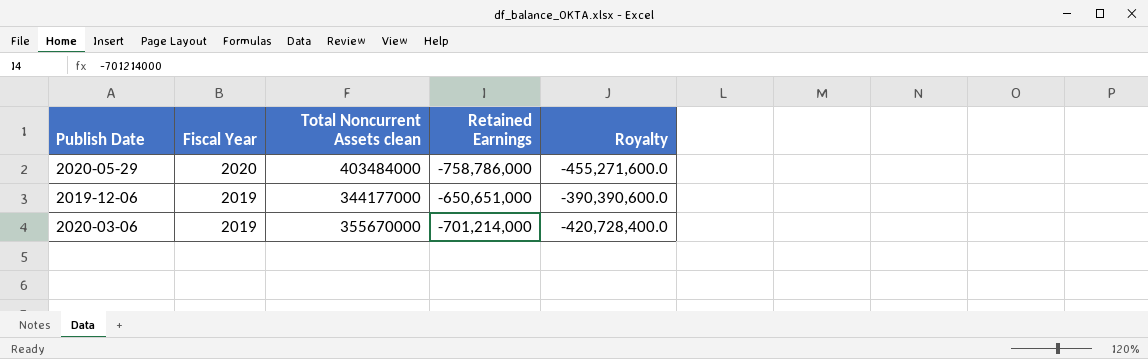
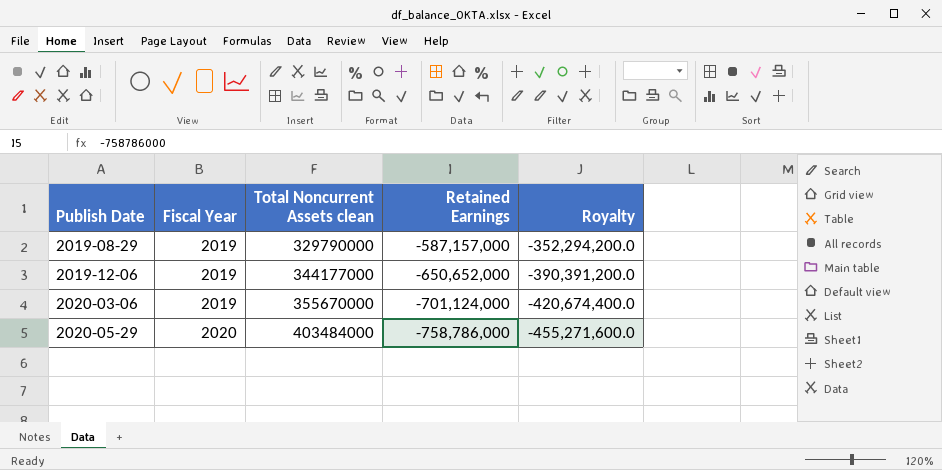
row order: Fiscal Year descending -> Publish Date ascending
row 2019-08-29: none -> 2019 | 329790000 | -587,157,000 | -352,294,200.0
2019-12-06 | Retained Earnings: -650,651,000 -> -650,652,000
2019-12-06 | Royalty: -390,390,600.0 -> -390,391,200.0
2020-03-06 | Retained Earnings: -701,214,000 -> -701,124,000
2020-03-06 | Royalty: -420,728,400.0 -> -420,674,400.0

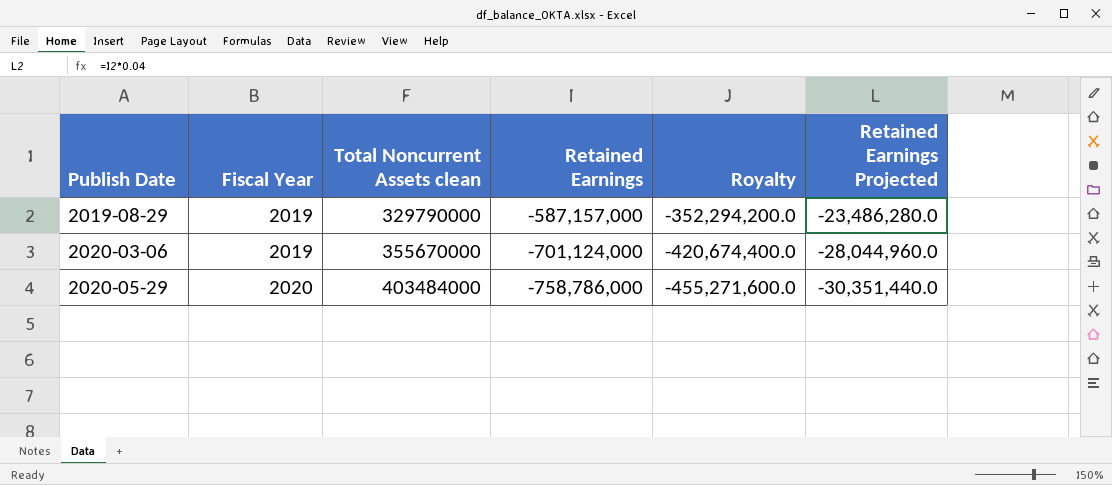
column Retained Earnings Projected | formula: none -> [Retained Earnings] * 0.04
row 2019-12-06: 2019 | 344177000 | -650,652,000 | -390,391,200.0 -> none

